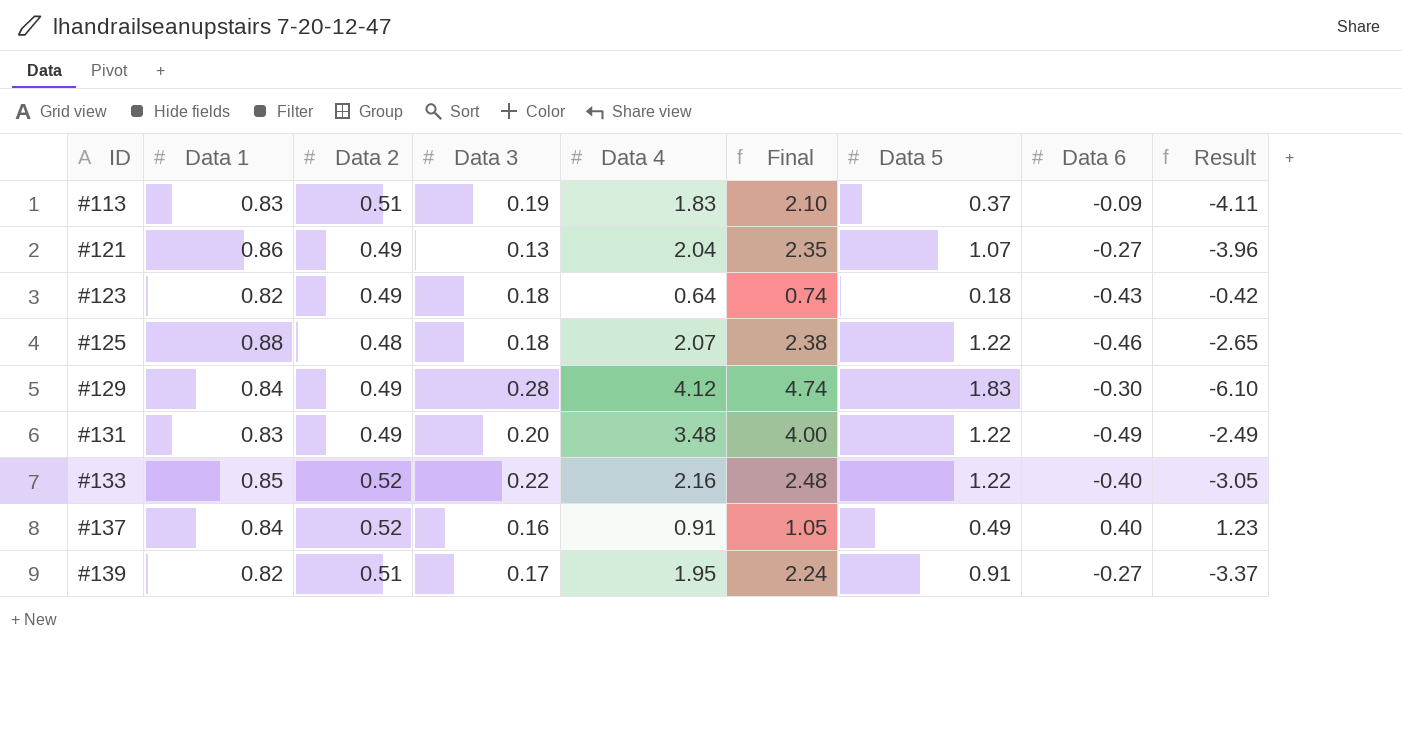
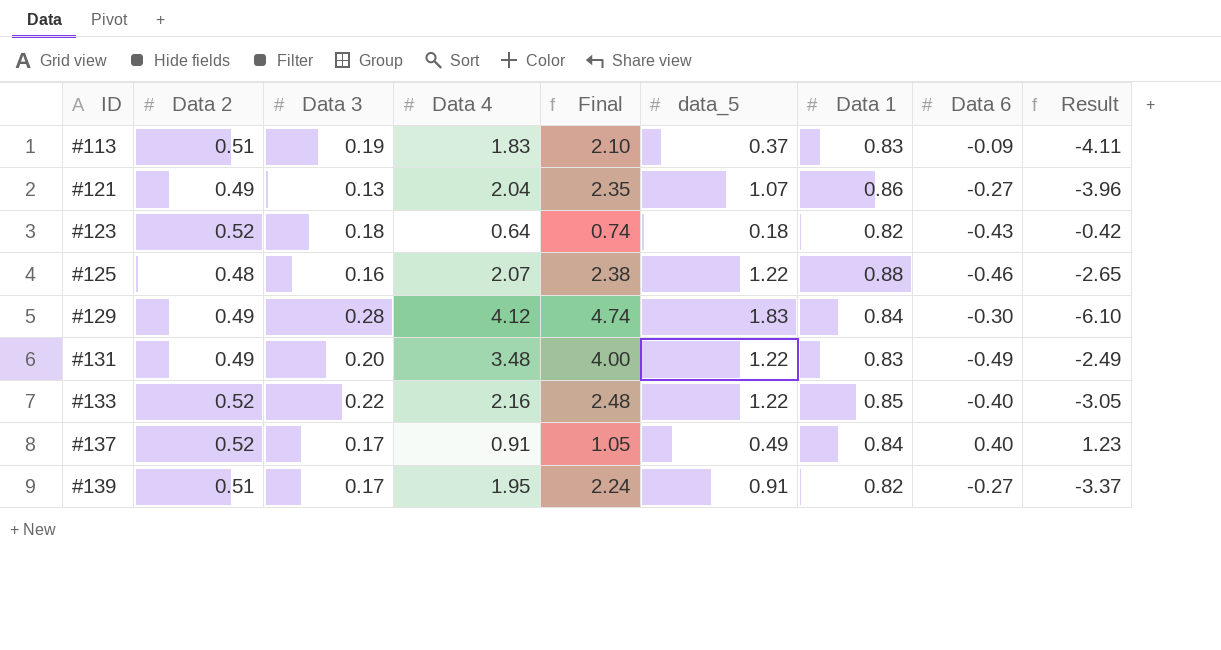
column name: Data 5 -> data_5
column Data 1 | position: 2 -> 7
#123 | Data 2: 0.49 -> 0.52
#125 | Data 3: 0.18 -> 0.16
#137 | Data 3: 0.16 -> 0.17

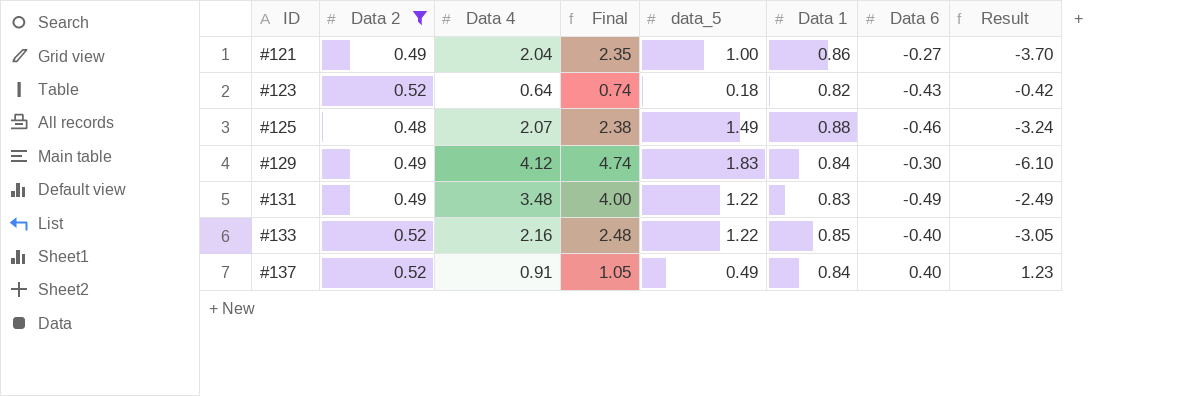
filter: none -> Data 2 != 0.51
column Data 3 | position: 3 -> none
#121 | data_5: 1.07 -> 1.00
#121 | Result: -3.96 -> -3.70
#125 | data_5: 1.22 -> 1.49
#125 | Result: -2.65 -> -3.24

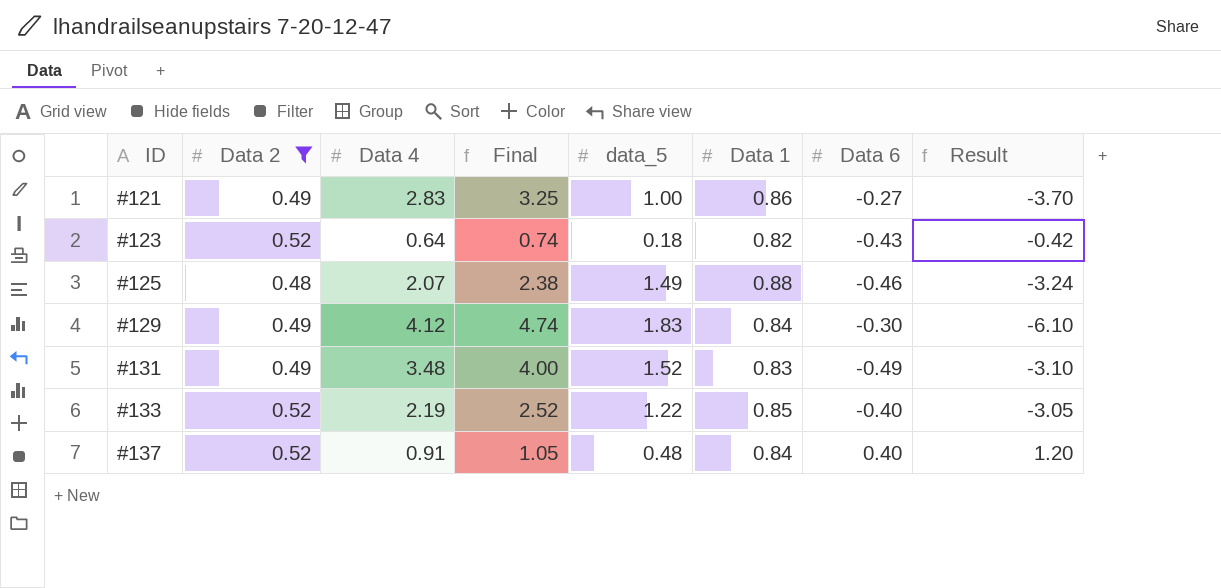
#121 | Data 4: 2.04 -> 2.83
#121 | Final: 2.35 -> 3.25
#131 | data_5: 1.22 -> 1.52
#131 | Result: -2.49 -> -3.10
#133 | Data 4: 2.16 -> 2.19
#133 | Final: 2.48 -> 2.52
#137 | data_5: 0.49 -> 0.48
#137 | Result: 1.23 -> 1.20

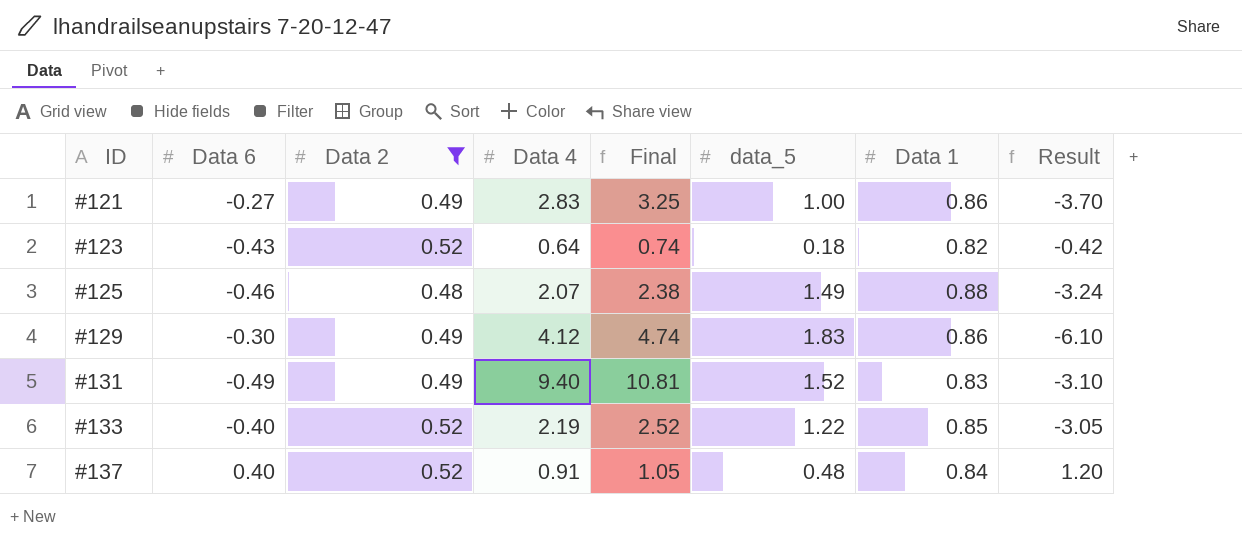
column Data 6 | position: 7 -> 2
#129 | Data 1: 0.84 -> 0.86
#131 | Data 4: 3.48 -> 9.40
#131 | Final: 4.00 -> 10.81

